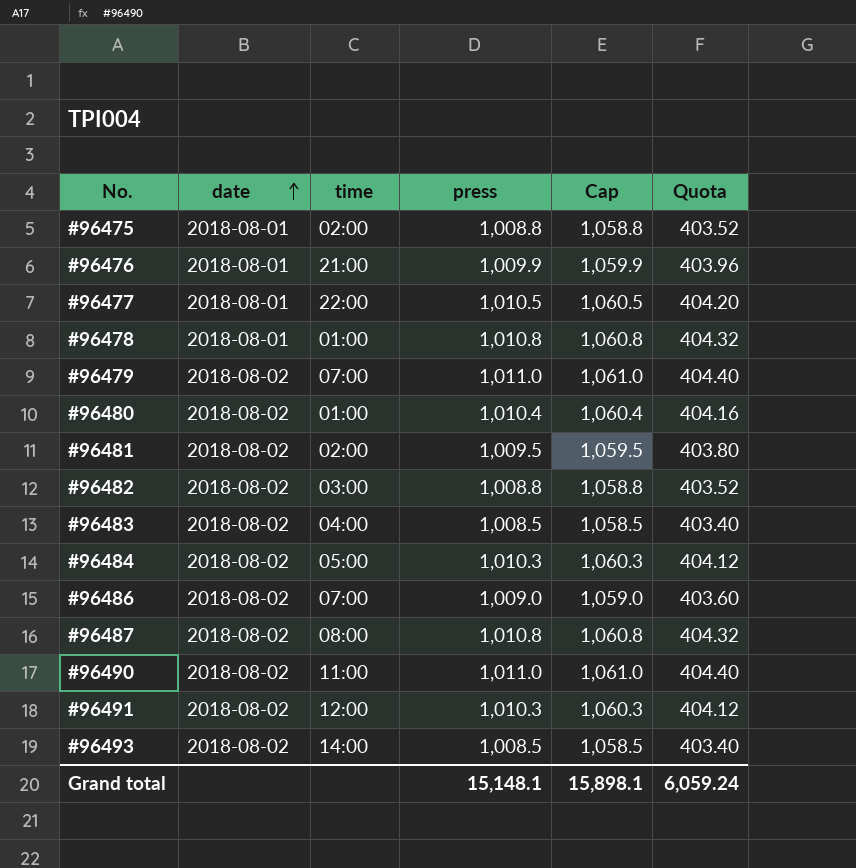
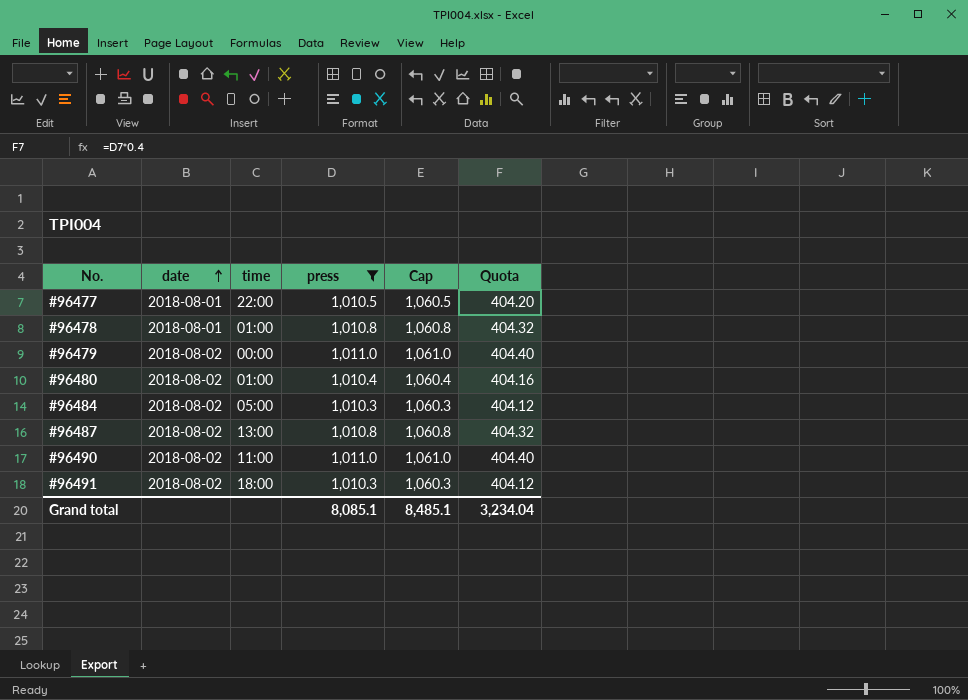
filter: none -> press >= 1,010.3
#96479 | time: 07:00 -> 00:00
#96487 | time: 08:00 -> 13:00
#96491 | time: 12:00 -> 18:00
Grand total | press: 15,148.1 -> 8,085.1
Grand total | Cap: 15,898.1 -> 8,485.1
Grand total | Quota: 6,059.24 -> 3,234.04

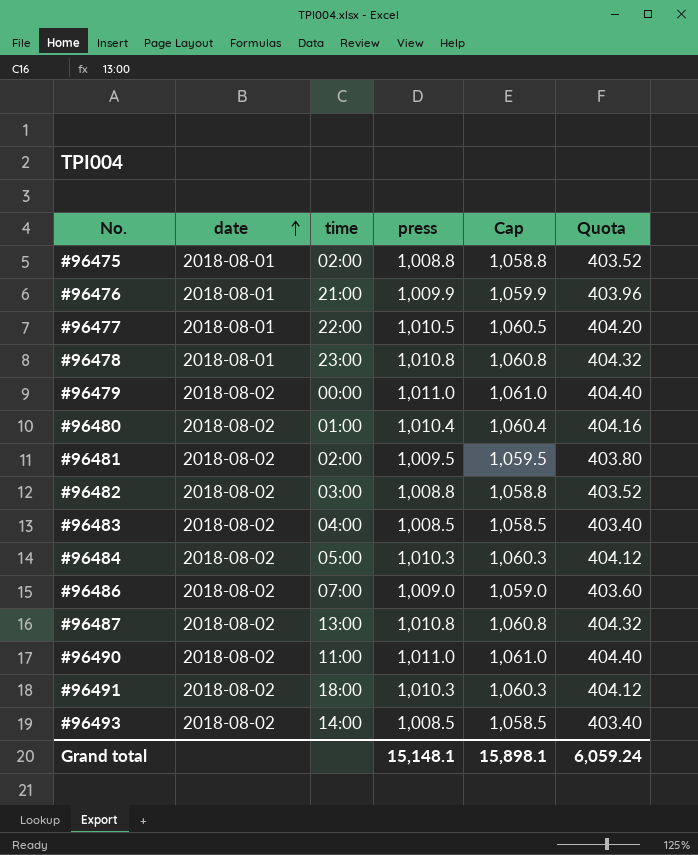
filter: press >= 1,010.3 -> none
#96478 | time: 01:00 -> 23:00
Grand total | press: 8,085.1 -> 15,148.1
Grand total | Cap: 8,485.1 -> 15,898.1
Grand total | Quota: 3,234.04 -> 6,059.24

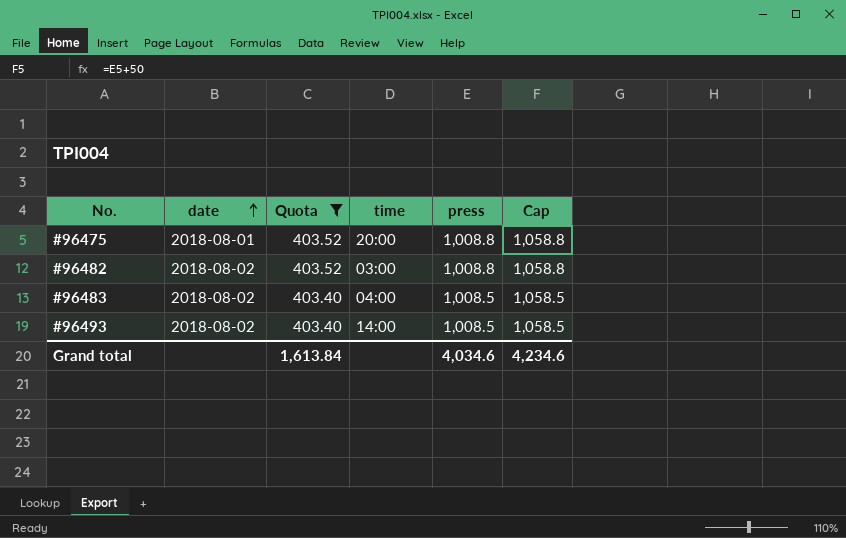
filter: none -> Quota <= 403.52
column Quota | position: 6 -> 3
#96475 | time: 02:00 -> 20:00
Grand total | Quota: 6,059.24 -> 1,613.84
Grand total | press: 15,148.1 -> 4,034.6
Grand total | Cap: 15,898.1 -> 4,234.6

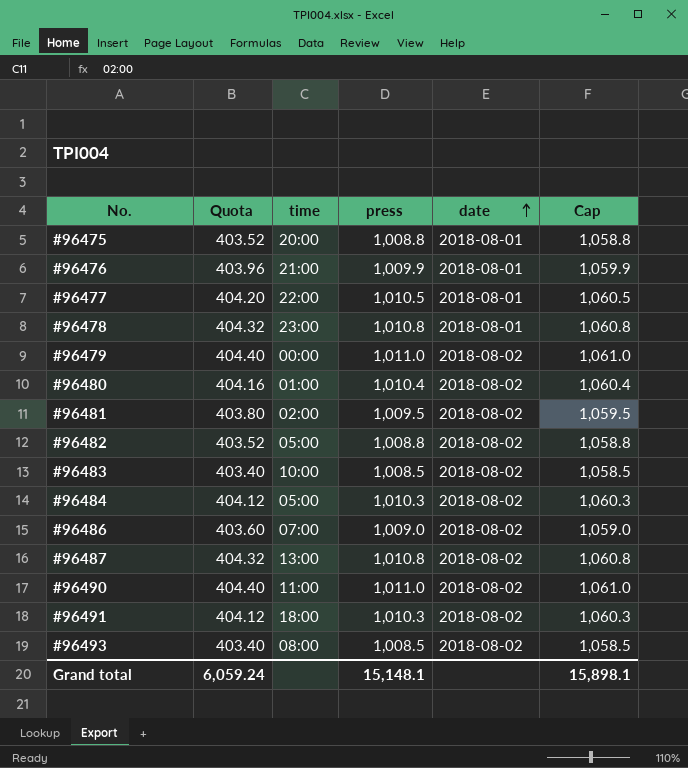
filter: Quota <= 403.52 -> none
column date | position: 2 -> 5
#96482 | time: 03:00 -> 05:00
#96483 | time: 04:00 -> 10:00
#96493 | time: 14:00 -> 08:00
Grand total | Quota: 1,613.84 -> 6,059.24
Grand total | press: 4,034.6 -> 15,148.1
Grand total | Cap: 4,234.6 -> 15,898.1

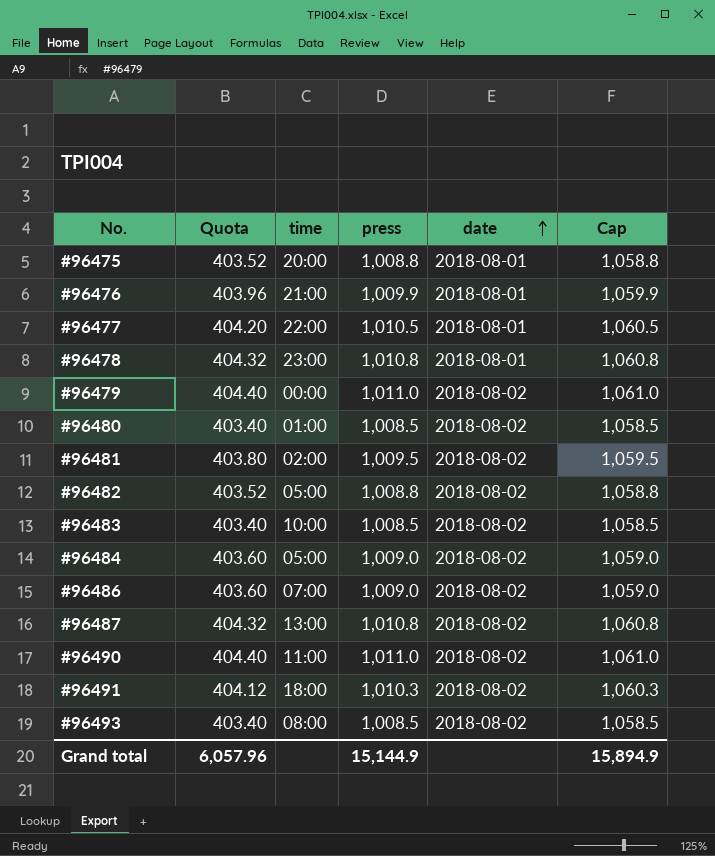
#96480 | Quota: 404.16 -> 403.40
#96480 | press: 1,010.4 -> 1,008.5
#96480 | Cap: 1,060.4 -> 1,058.5
#96484 | Quota: 404.12 -> 403.60
#96484 | press: 1,010.3 -> 1,009.0
#96484 | Cap: 1,060.3 -> 1,059.0
Grand total | Quota: 6,059.24 -> 6,057.96
Grand total | press: 15,148.1 -> 15,144.9
Grand total | Cap: 15,898.1 -> 15,894.9

